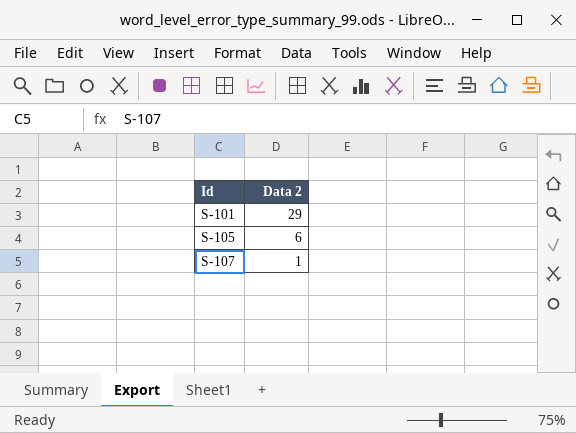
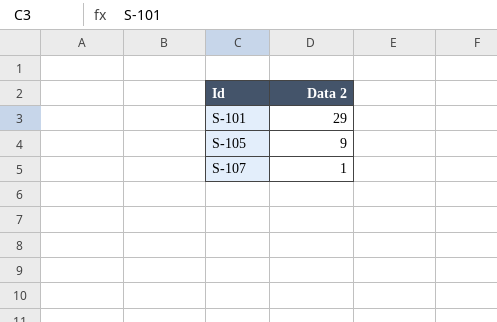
S-105 | Data 2: 6 -> 9

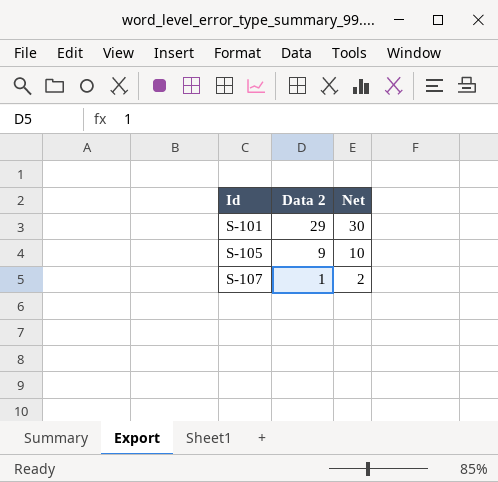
column Net | formula: none -> [Data 2] + 1

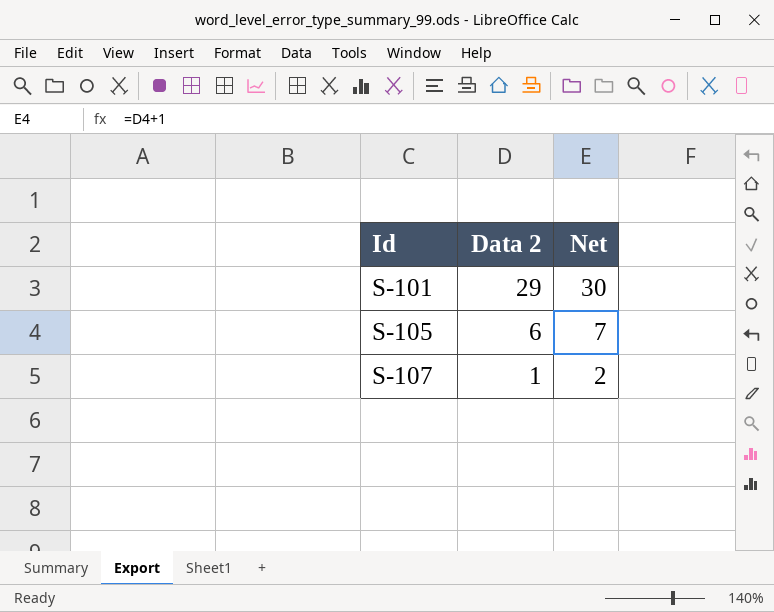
S-105 | Data 2: 9 -> 6
S-105 | Net: 10 -> 7

